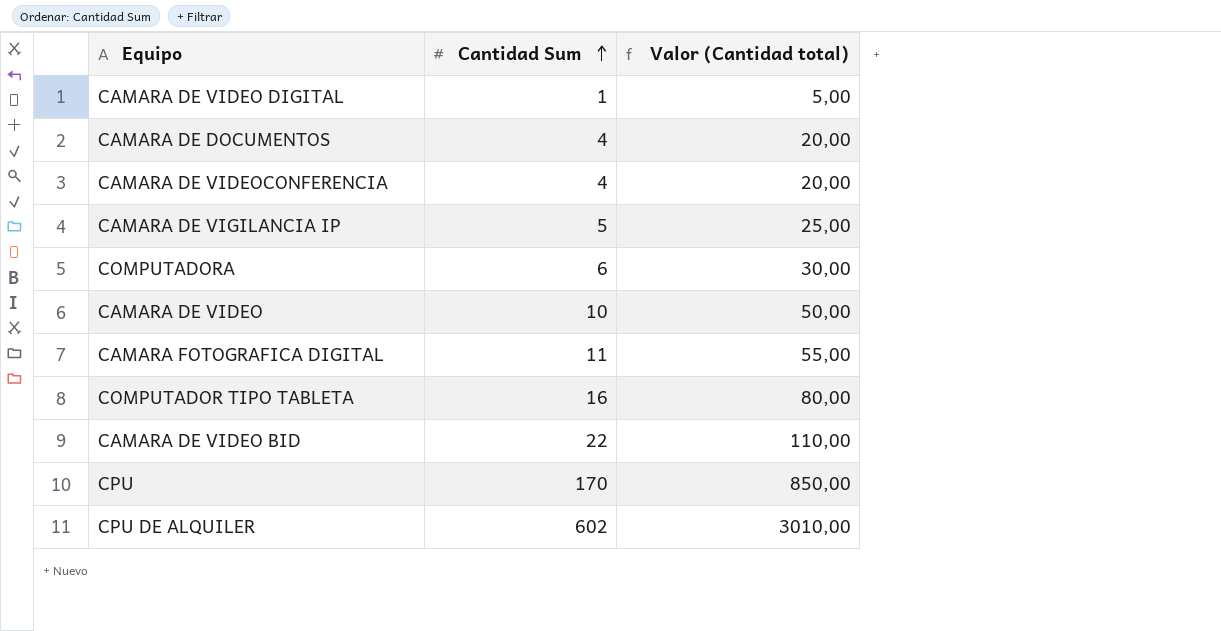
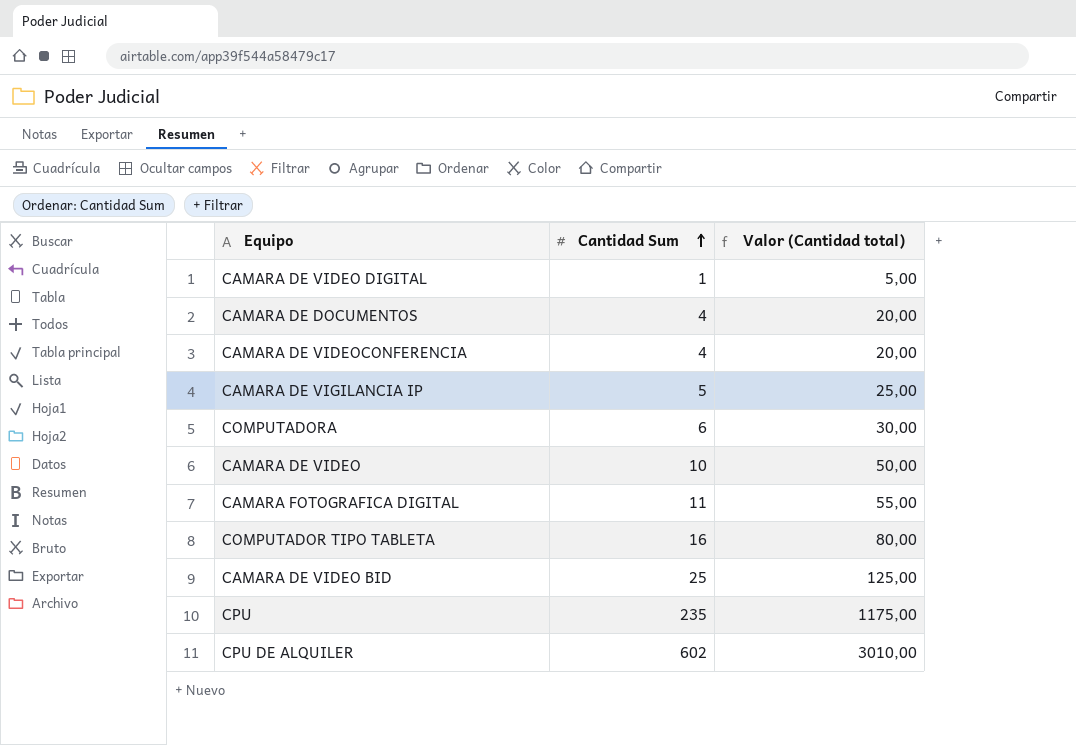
CAMARA DE VIDEO BID | Cantidad Sum: 22 -> 25
CAMARA DE VIDEO BID | Valor (Cantidad total): 110,00 -> 125,00
CPU | Cantidad Sum: 170 -> 235
CPU | Valor (Cantidad total): 850,00 -> 1175,00

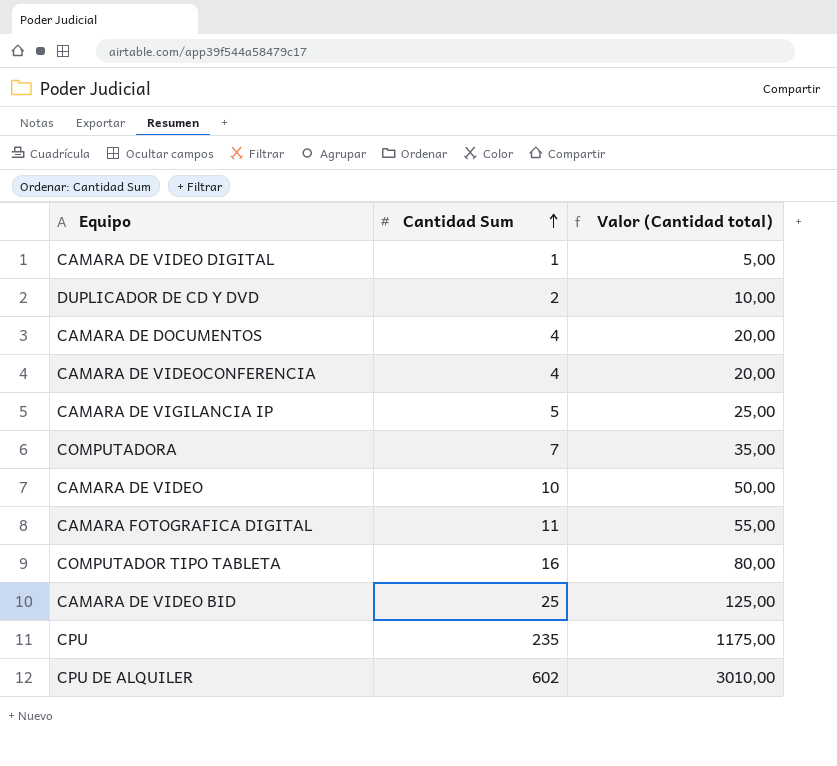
row DUPLICADOR DE CD Y DVD: none -> 2 | 10,00
COMPUTADORA | Cantidad Sum: 6 -> 7
COMPUTADORA | Valor (Cantidad total): 30,00 -> 35,00

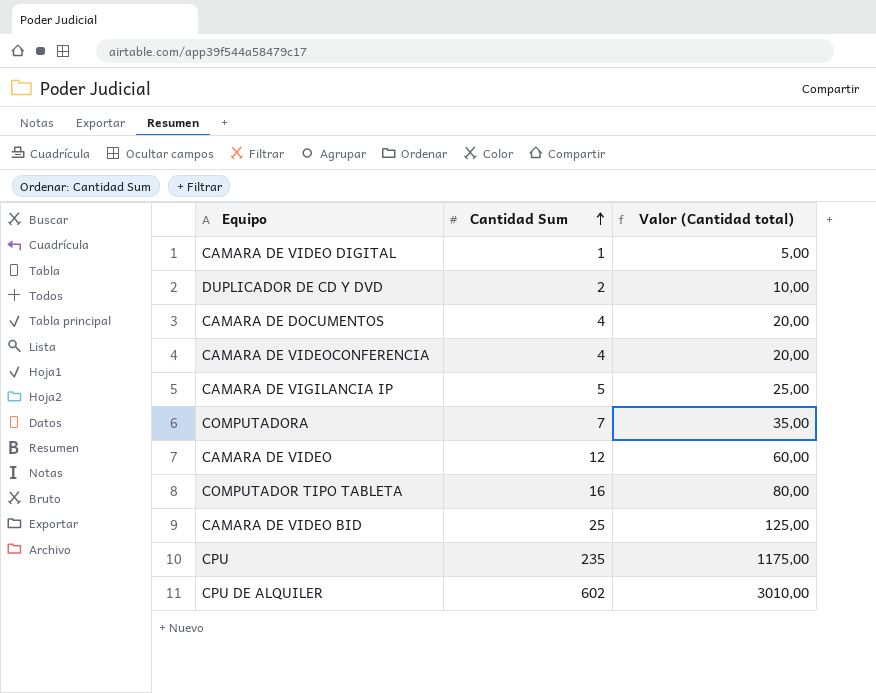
row CAMARA FOTOGRAFICA DIGITAL: 11 | 55,00 -> none
CAMARA DE VIDEO | Cantidad Sum: 10 -> 12
CAMARA DE VIDEO | Valor (Cantidad total): 50,00 -> 60,00

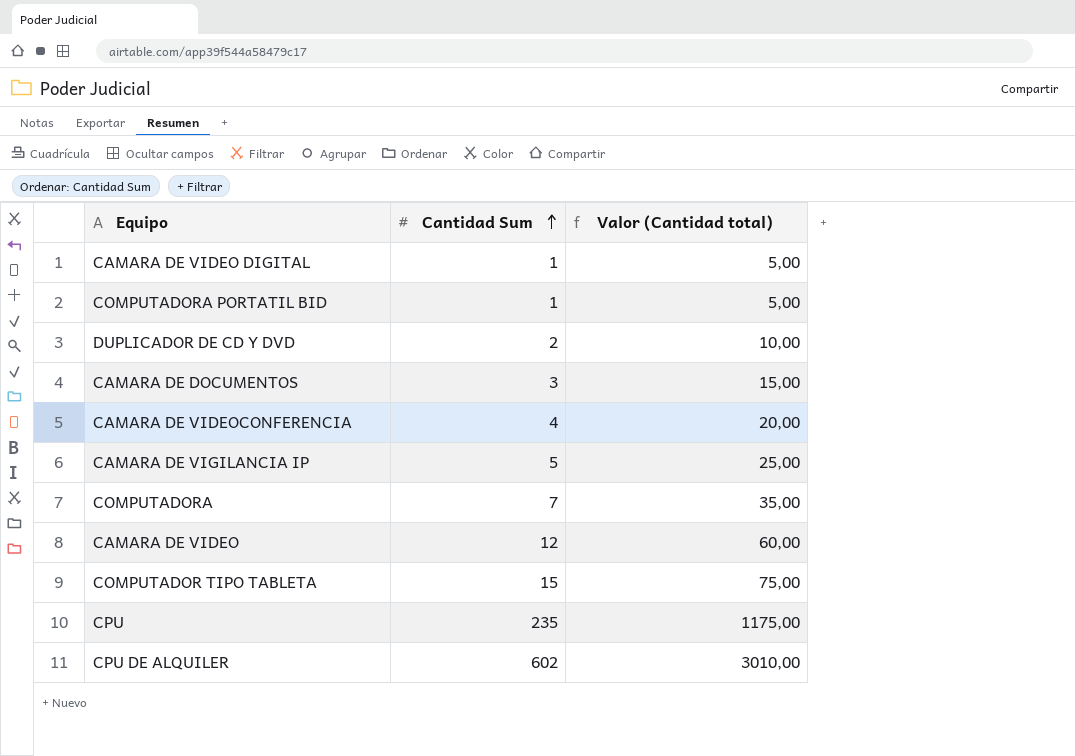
row CAMARA DE VIDEO BID: 25 | 125,00 -> none
row COMPUTADORA PORTATIL BID: none -> 1 | 5,00
CAMARA DE DOCUMENTOS | Cantidad Sum: 4 -> 3
CAMARA DE DOCUMENTOS | Valor (Cantidad total): 20,00 -> 15,00
COMPUTADOR TIPO TABLETA | Cantidad Sum: 16 -> 15
COMPUTADOR TIPO TABLETA | Valor (Cantidad total): 80,00 -> 75,00

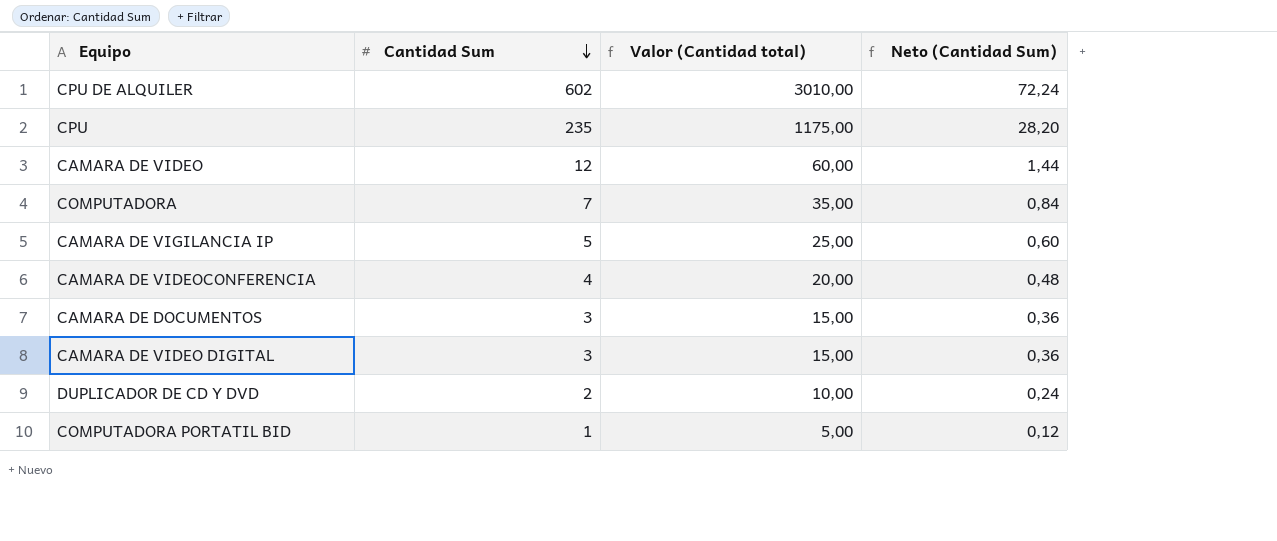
row order: Cantidad Sum ascending -> Cantidad Sum descending
column Neto (Cantidad Sum) | formula: none -> [Cantidad Sum] * 0,12
row COMPUTADOR TIPO TABLETA: 15 | 75,00 -> none
CAMARA DE VIDEO DIGITAL | Cantidad Sum: 1 -> 3
CAMARA DE VIDEO DIGITAL | Valor (Cantidad total): 5,00 -> 15,00

